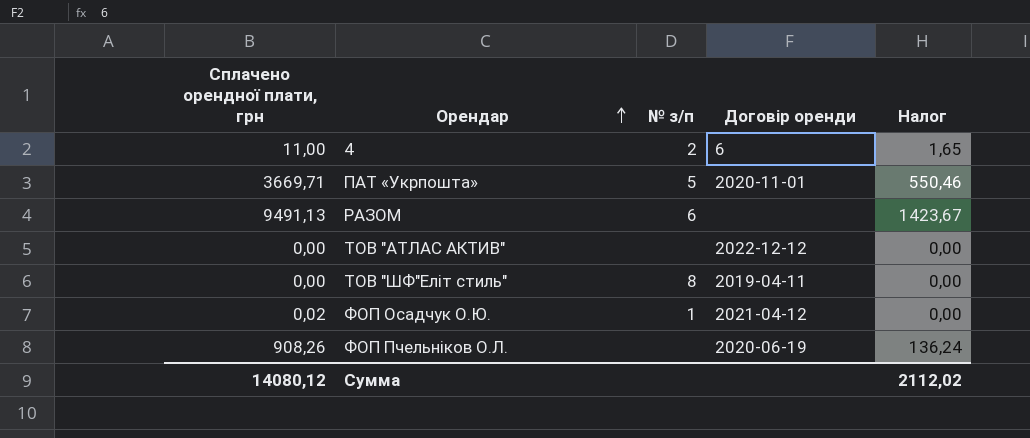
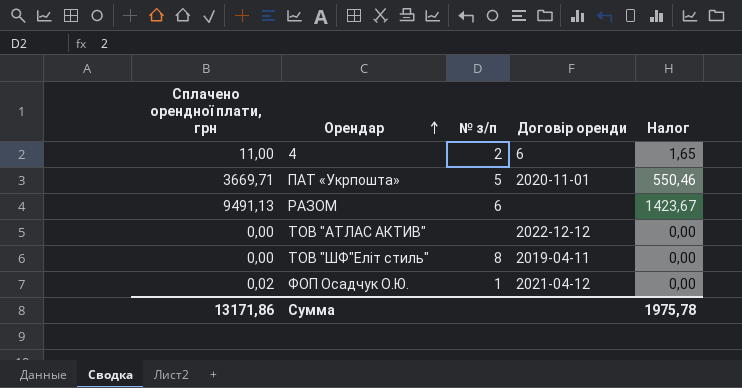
row ФОП Пчельніков О.Л.: 908,26 | none | 2020-06-19 | 136,24 -> none
Сумма | Сплачено орендної плати, грн: 14080,12 -> 13171,86
Сумма | Налог: 2112,02 -> 1975,78

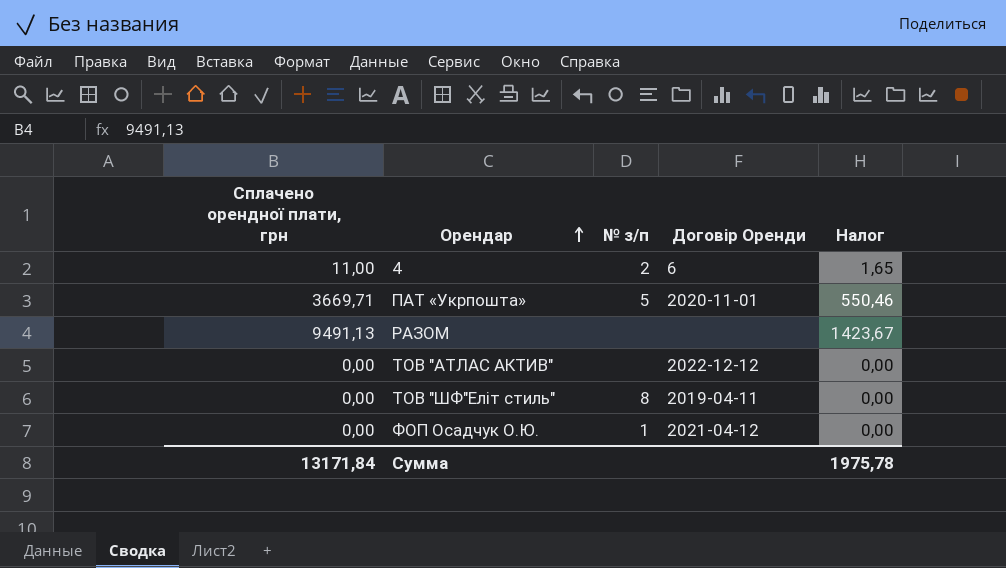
column name: Договір оренди -> Договір Оренди
РАЗОМ | № з/п: 6 -> none
ФОП Осадчук О.Ю. | Сплачено орендної плати, грн: 0,02 -> 0,00
Сумма | Сплачено орендної плати, грн: 13171,86 -> 13171,84

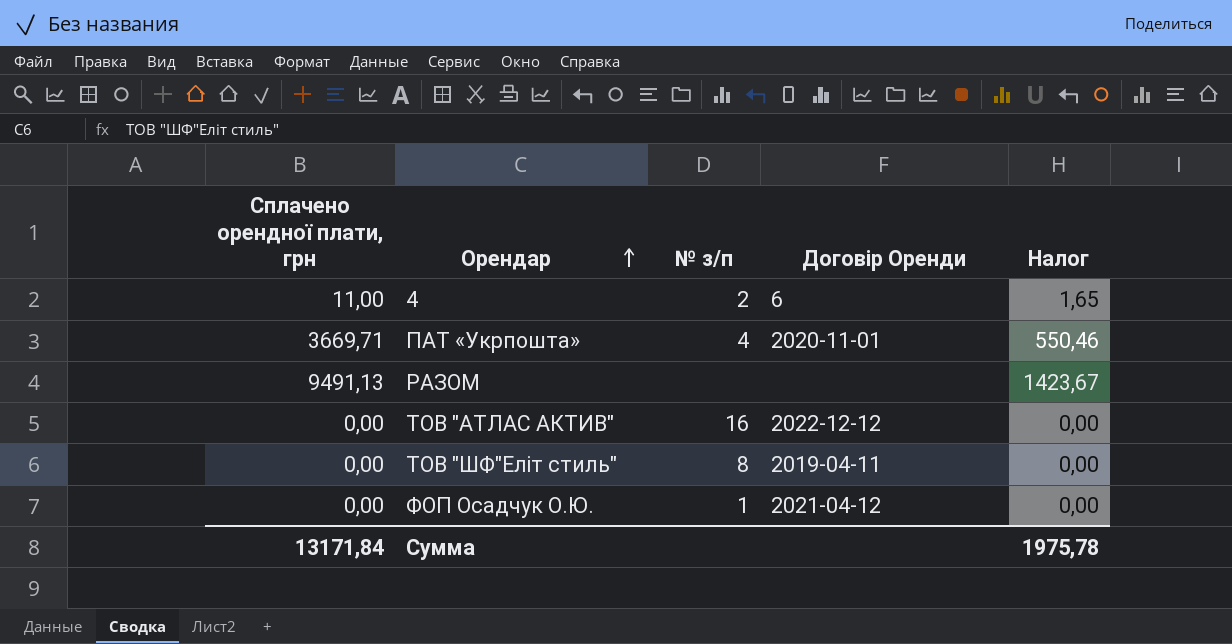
ПАТ «Укрпошта» | № з/п: 5 -> 4
ТОВ "АТЛАС АКТИВ" | № з/п: none -> 16

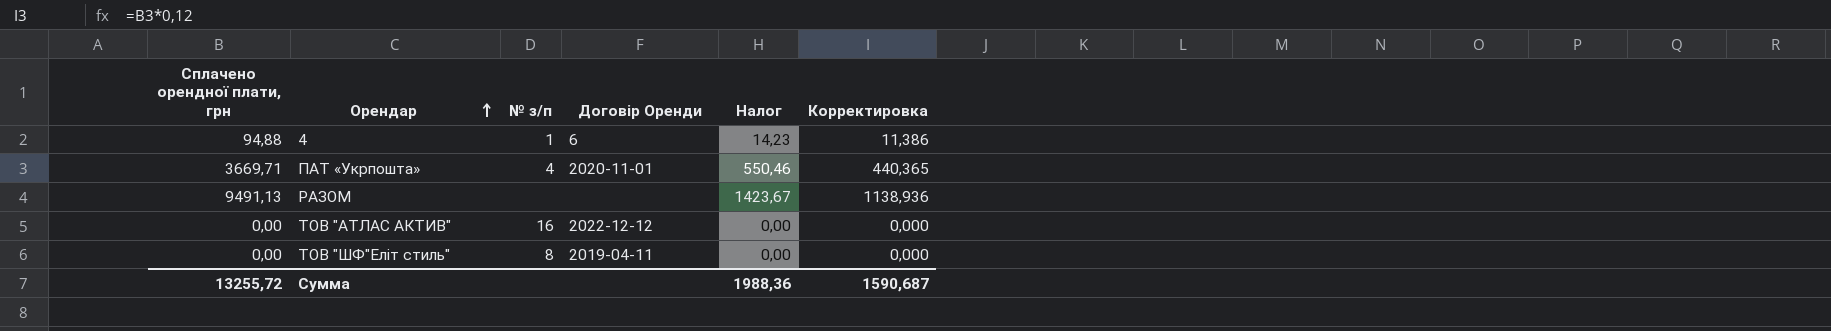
column Корректировка | formula: none -> [Сплачено орендної плати, грн] * 0,12
row ФОП Осадчук О.Ю.: 0,00 | 1 | 2021-04-12 | 0,00 -> none
4 | Сплачено орендної плати, грн: 11,00 -> 94,88
4 | № з/п: 2 -> 1
4 | Налог: 1,65 -> 14,23
Сумма | Сплачено орендної плати, грн: 13171,84 -> 13255,72
Сумма | Налог: 1975,78 -> 1988,36

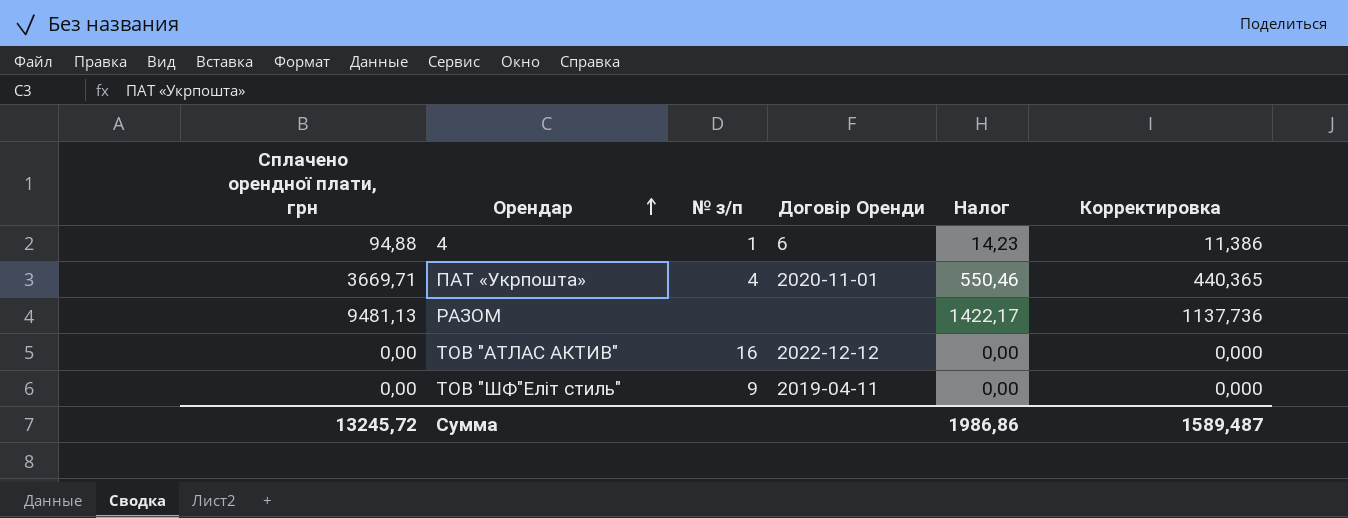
РАЗОМ | Сплачено орендної плати, грн: 9491,13 -> 9481,13
РАЗОМ | Налог: 1423,67 -> 1422,17
РАЗОМ | Корректировка: 1138,936 -> 1137,736
ТОВ "ШФ"Еліт стиль" | № з/п: 8 -> 9
Сумма | Сплачено орендної плати, грн: 13255,72 -> 13245,72
Сумма | Налог: 1988,36 -> 1986,86
Сумма | Корректировка: 1590,687 -> 1589,487

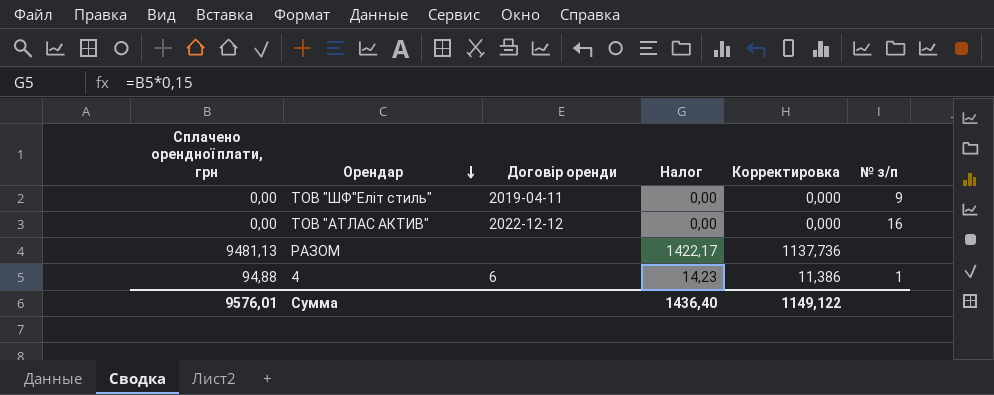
row order: Орендар ascending -> Орендар descending
column name: Договір Оренди -> Договір оренди
column № з/п | position: 3 -> 6
row ПАТ «Укрпошта»: 3669,71 | 4 | 2020-11-01 | 550,46 | 440,365 -> none
Сумма | Сплачено орендної плати, грн: 13245,72 -> 9576,01
Сумма | Налог: 1986,86 -> 1436,40
Сумма | Корректировка: 1589,487 -> 1149,122

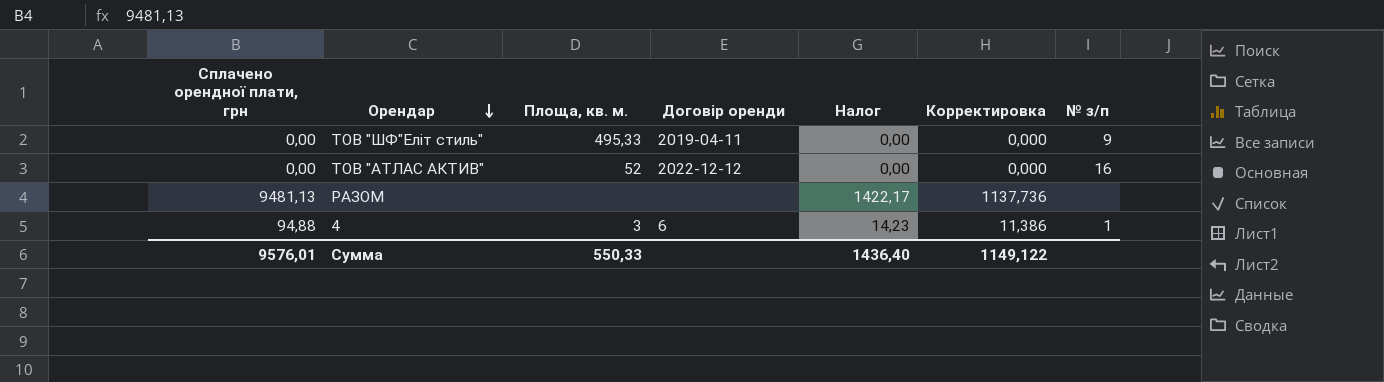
column Площа, кв. м. | position: none -> 3

